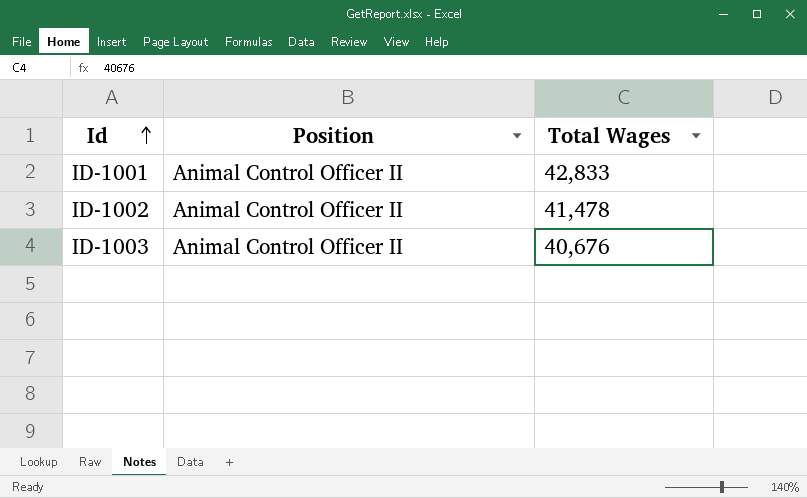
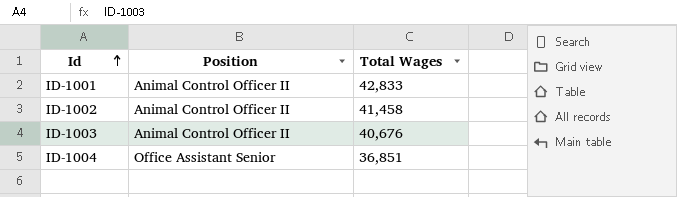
ID-1002 | Total Wages: 41,478 -> 41,458
row ID-1004: none -> Office Assistant Senior | 36,851

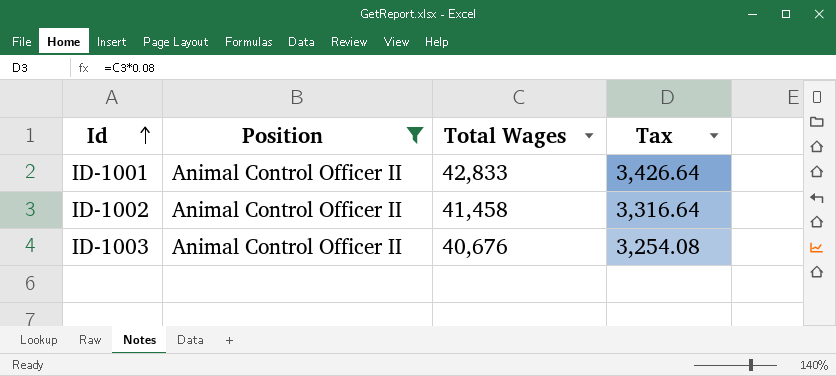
filter: none -> Position = Animal Control Officer II
column Tax | formula: none -> [Total Wages] * 0.08

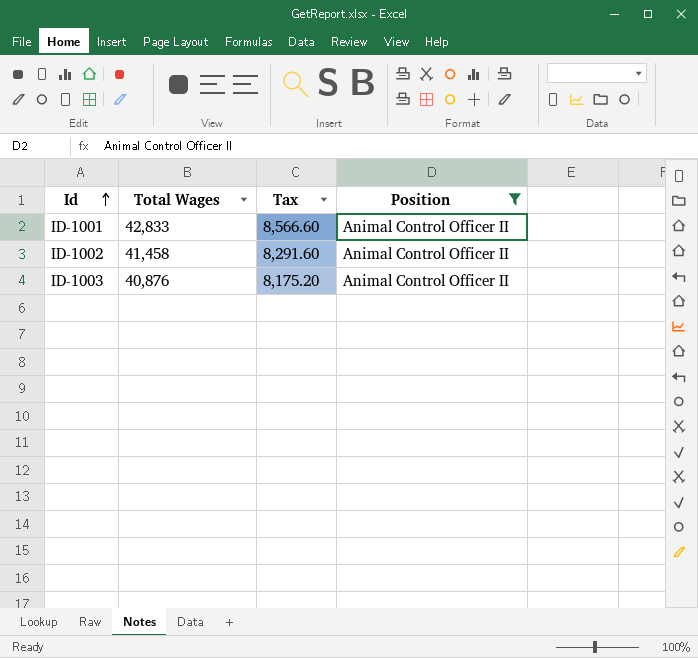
column Tax | formula: [Total Wages] * 0.08 -> [Total Wages] * 0.2
column Position | position: 2 -> 4
ID-1003 | Total Wages: 40,676 -> 40,876

